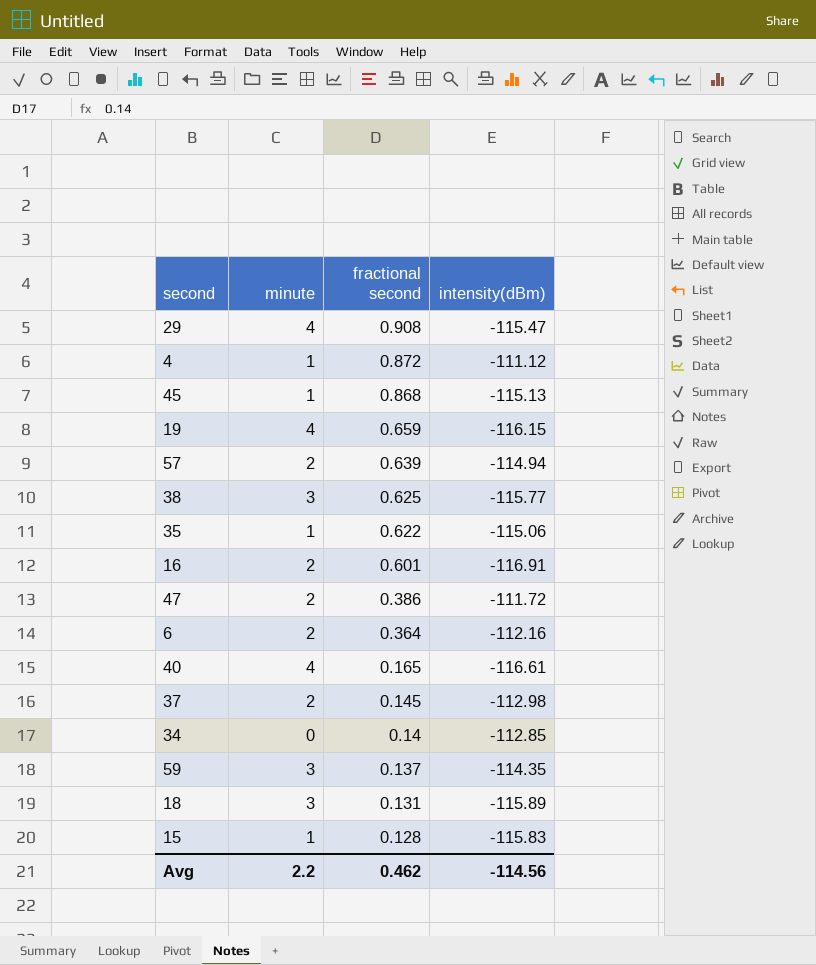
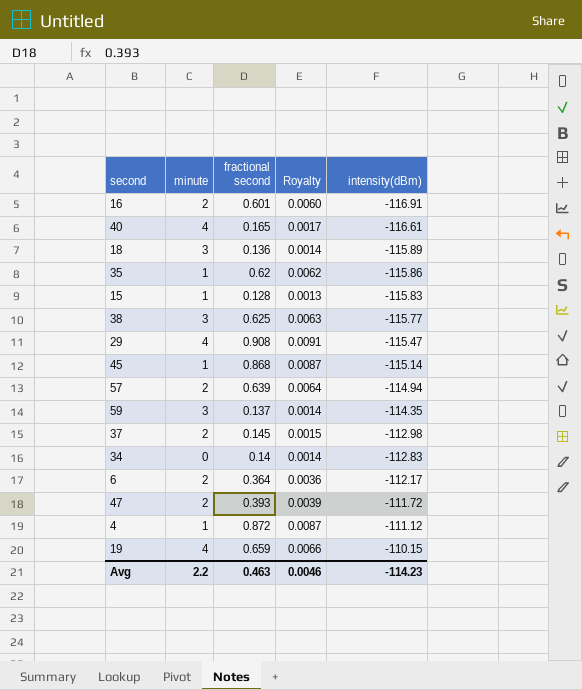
row order: fractional second descending -> intensity(dBm) ascending
column Royalty | formula: none -> [fractional second] * 0.01
18 | fractional second: 0.131 -> 0.136
35 | fractional second: 0.622 -> 0.62
35 | intensity(dBm): -115.06 -> -115.86
45 | intensity(dBm): -115.13 -> -115.14
34 | intensity(dBm): -112.85 -> -112.83
6 | intensity(dBm): -112.16 -> -112.17
47 | fractional second: 0.386 -> 0.393
19 | intensity(dBm): -116.15 -> -110.15
Avg | fractional second: 0.462 -> 0.463
Avg | intensity(dBm): -114.56 -> -114.23

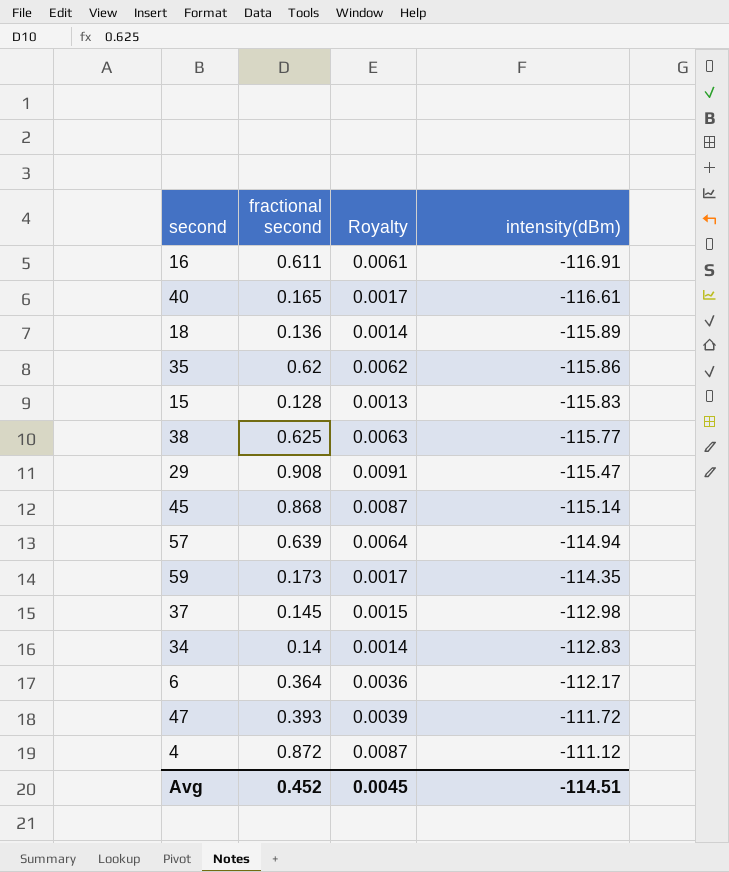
column minute | position: 2 -> none
row 19: 4 | 0.659 | 0.0066 | -110.15 -> none
16 | fractional second: 0.601 -> 0.611
16 | Royalty: 0.0060 -> 0.0061
59 | fractional second: 0.137 -> 0.173
59 | Royalty: 0.0014 -> 0.0017
Avg | fractional second: 0.463 -> 0.452
Avg | Royalty: 0.0046 -> 0.0045
Avg | intensity(dBm): -114.23 -> -114.51

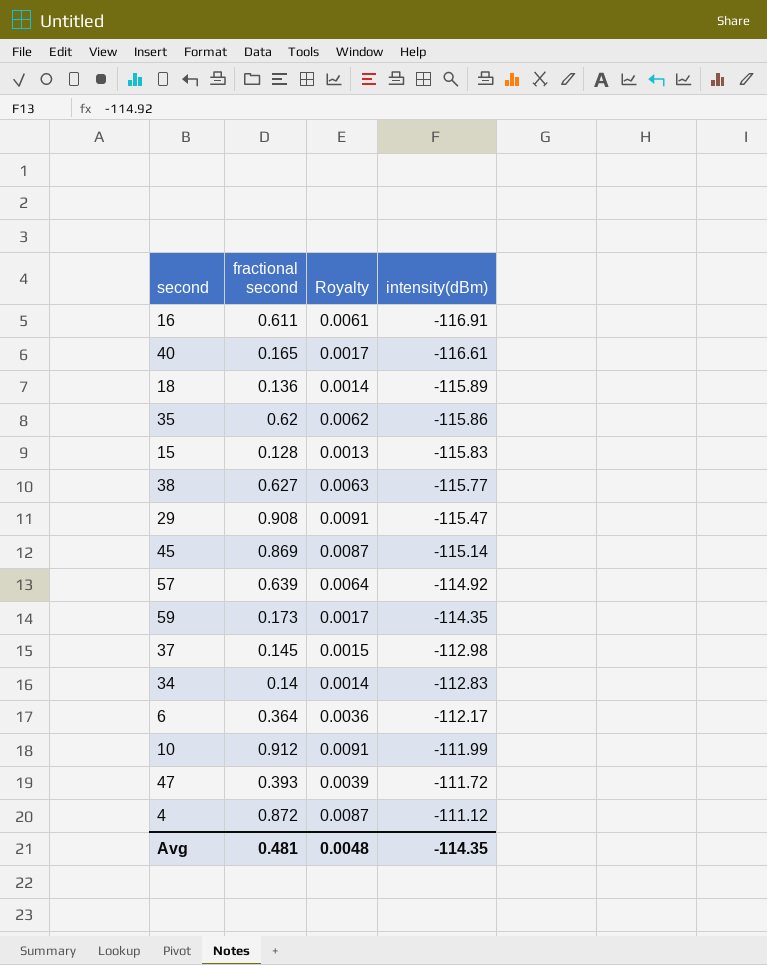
38 | fractional second: 0.625 -> 0.627
45 | fractional second: 0.868 -> 0.869
57 | intensity(dBm): -114.94 -> -114.92
row 10: none -> 0.912 | 0.0091 | -111.99
Avg | fractional second: 0.452 -> 0.481
Avg | Royalty: 0.0045 -> 0.0048
Avg | intensity(dBm): -114.51 -> -114.35

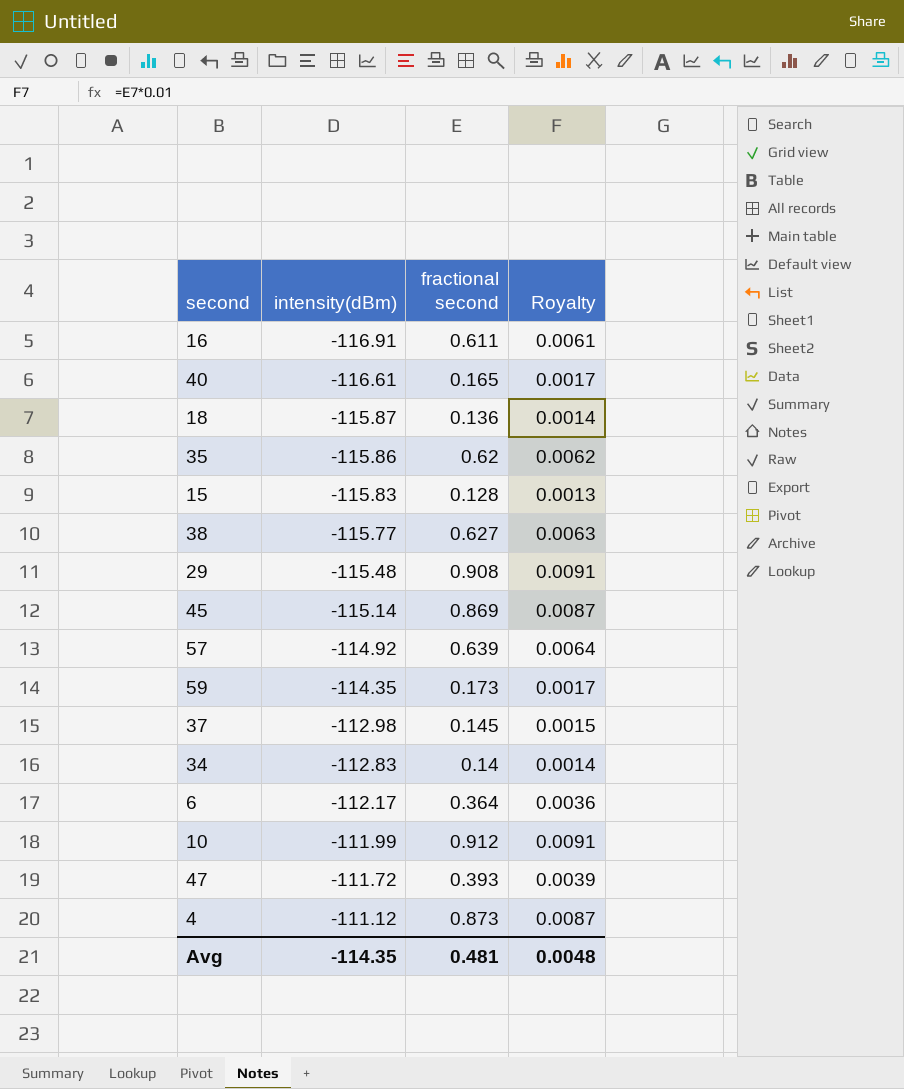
column intensity(dBm) | position: 4 -> 2
18 | intensity(dBm): -115.89 -> -115.87
29 | intensity(dBm): -115.47 -> -115.48
4 | fractional second: 0.872 -> 0.873

